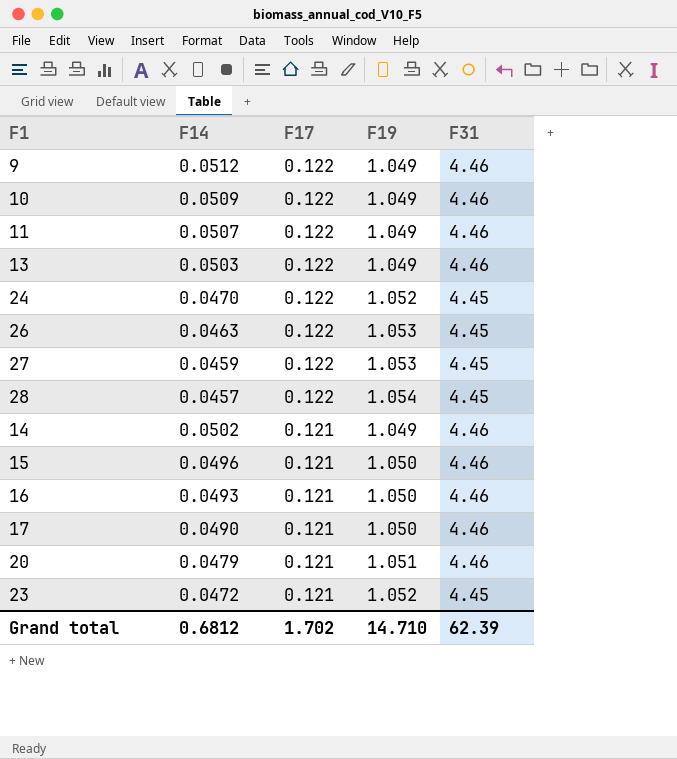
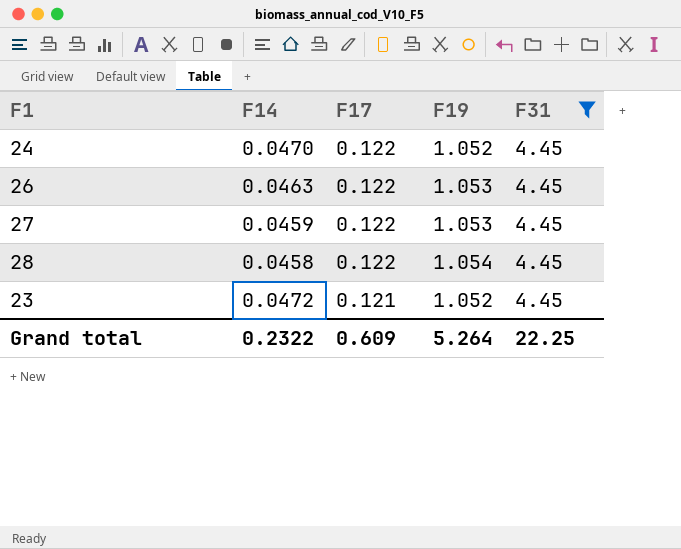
filter: none -> F31 = 4.45
28 | F14: 0.0457 -> 0.0458
Grand total | F14: 0.6812 -> 0.2322
Grand total | F17: 1.702 -> 0.609
Grand total | F19: 14.710 -> 5.264
Grand total | F31: 62.39 -> 22.25

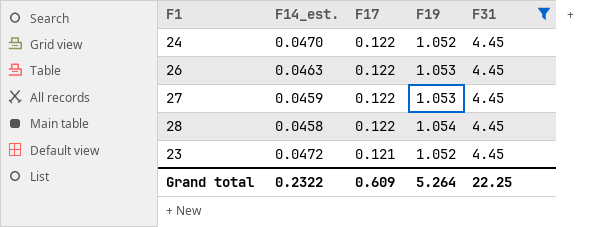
column name: F14 -> F14_est.

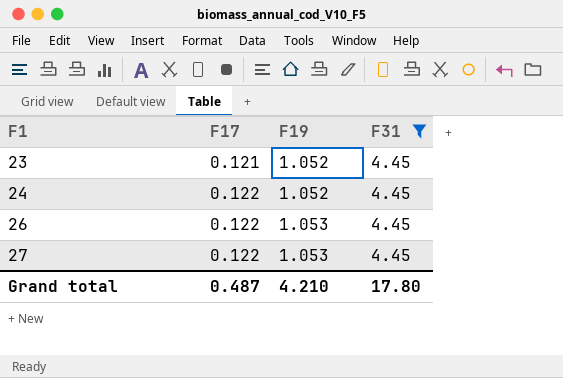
row order: F17 descending -> F1 ascending
column F14_est. | position: 2 -> none
row 28: 0.0458 | 0.122 | 1.054 | 4.45 -> none
Grand total | F17: 0.609 -> 0.487
Grand total | F19: 5.264 -> 4.210
Grand total | F31: 22.25 -> 17.80

